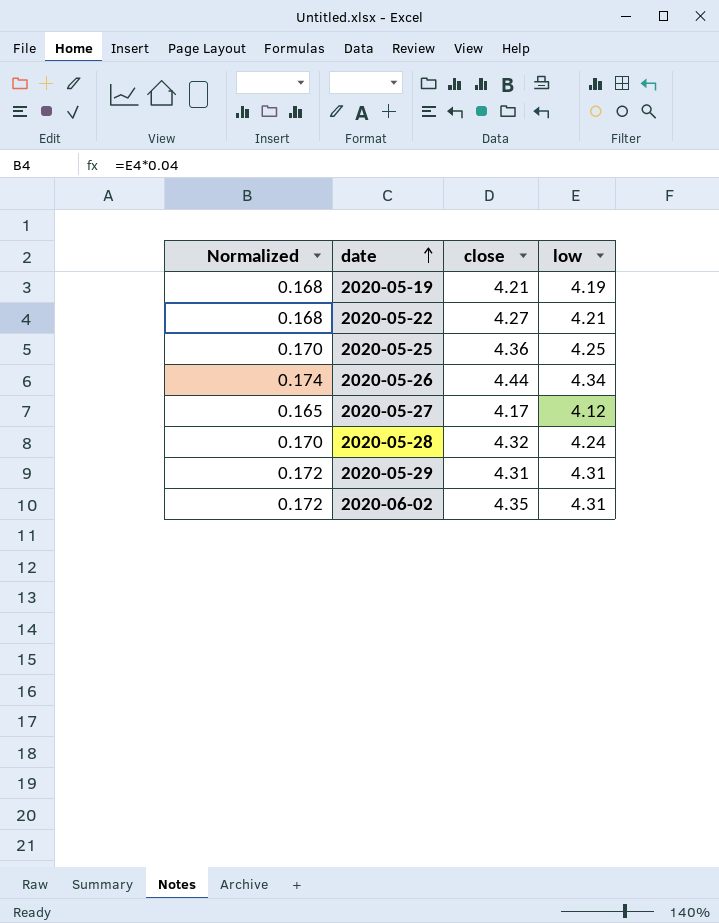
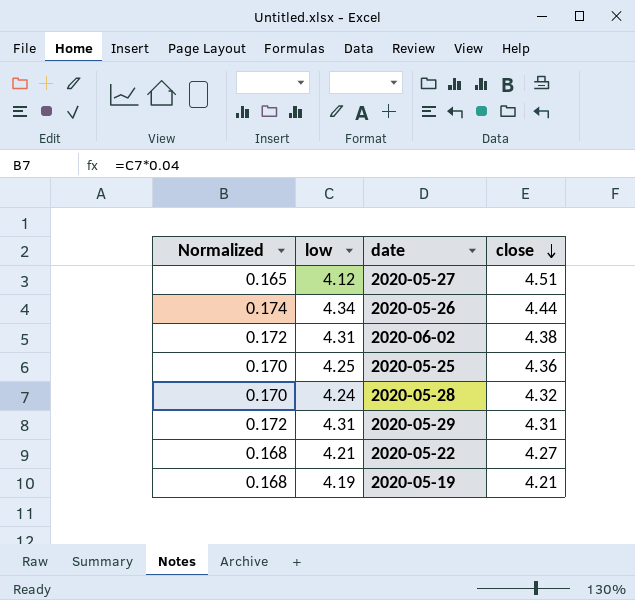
row order: date ascending -> close descending
column low | position: 4 -> 2
2020-05-27 | close: 4.17 -> 4.51
2020-06-02 | close: 4.35 -> 4.38

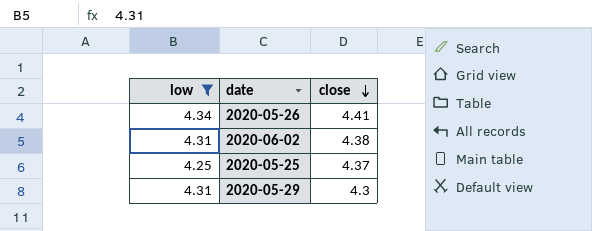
filter: none -> low >= 4.25
column Normalized | formula: [low] * 0.04 -> none
2020-05-26 | close: 4.44 -> 4.41
2020-05-25 | close: 4.36 -> 4.37
2020-05-29 | close: 4.31 -> 4.3

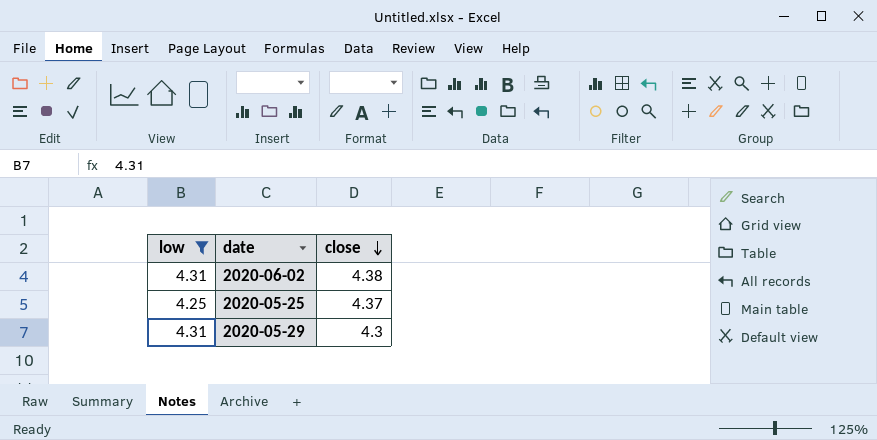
row 2020-05-26: 4.34 | 4.41 -> none

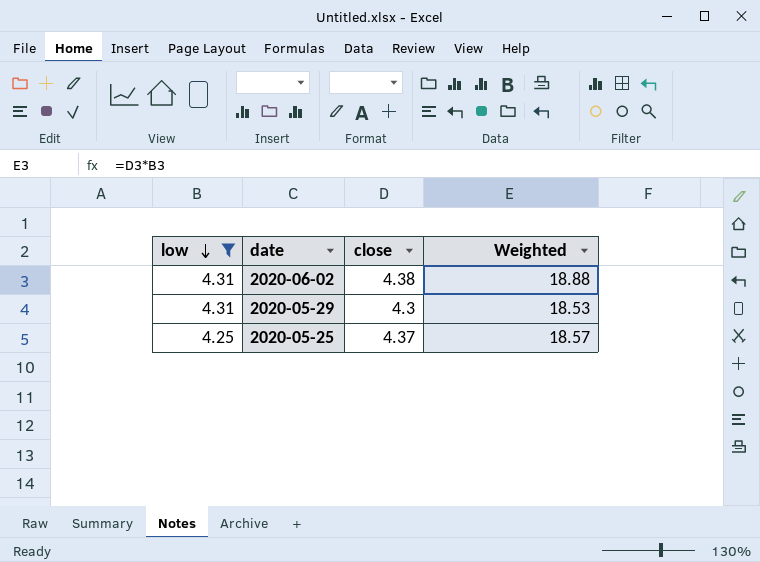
row order: close descending -> low descending
column Weighted | formula: none -> [low] * [close]

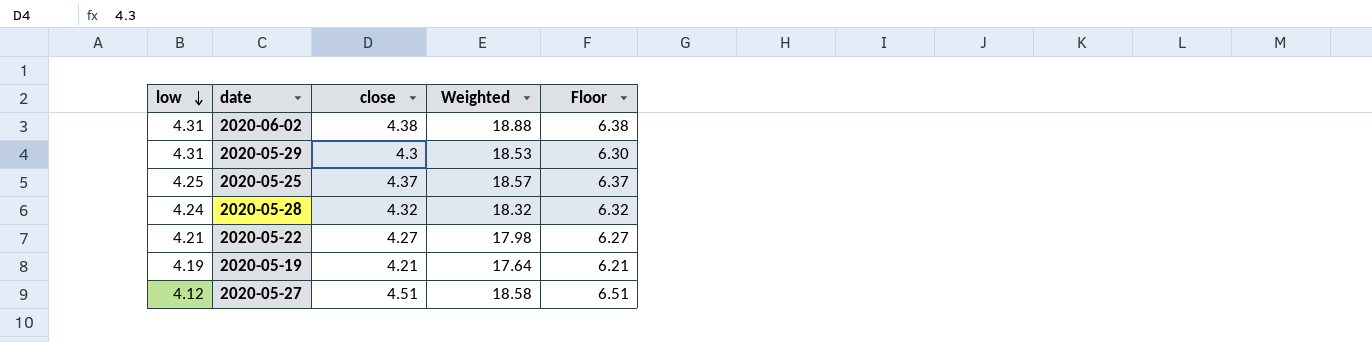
filter: low >= 4.25 -> none
column Floor | formula: none -> [close] + 2

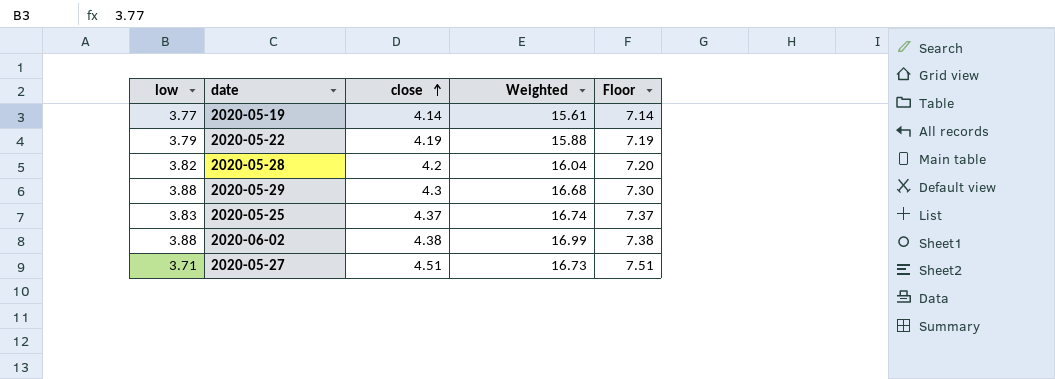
row order: low descending -> close ascending
column Floor | formula: [close] + 2 -> [close] + 3
2020-05-19 | low: 4.19 -> 3.77
2020-05-19 | close: 4.21 -> 4.14
2020-05-19 | Weighted: 17.64 -> 15.61
2020-05-22 | low: 4.21 -> 3.79
2020-05-22 | close: 4.27 -> 4.19
2020-05-22 | Weighted: 17.98 -> 15.88
2020-05-28 | low: 4.24 -> 3.82
2020-05-28 | close: 4.32 -> 4.2
2020-05-28 | Weighted: 18.32 -> 16.04
2020-05-29 | low: 4.31 -> 3.88
2020-05-29 | Weighted: 18.53 -> 16.68
2020-05-25 | low: 4.25 -> 3.83
2020-05-25 | Weighted: 18.57 -> 16.74
2020-06-02 | low: 4.31 -> 3.88
2020-06-02 | Weighted: 18.88 -> 16.99
2020-05-27 | low: 4.12 -> 3.71
2020-05-27 | Weighted: 18.58 -> 16.73

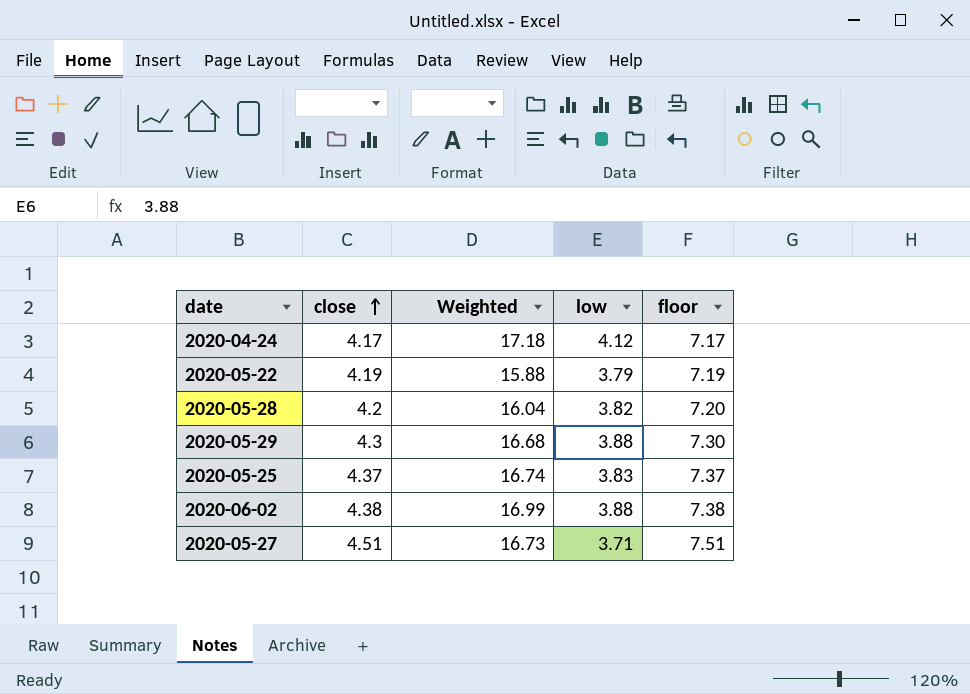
column low | position: 1 -> 4
column name: Floor -> floor
row 2020-05-19: 3.77 | 4.14 | 15.61 | 7.14 -> none
row 2020-04-24: none -> 4.17 | 17.18 | 4.12 | 7.17

